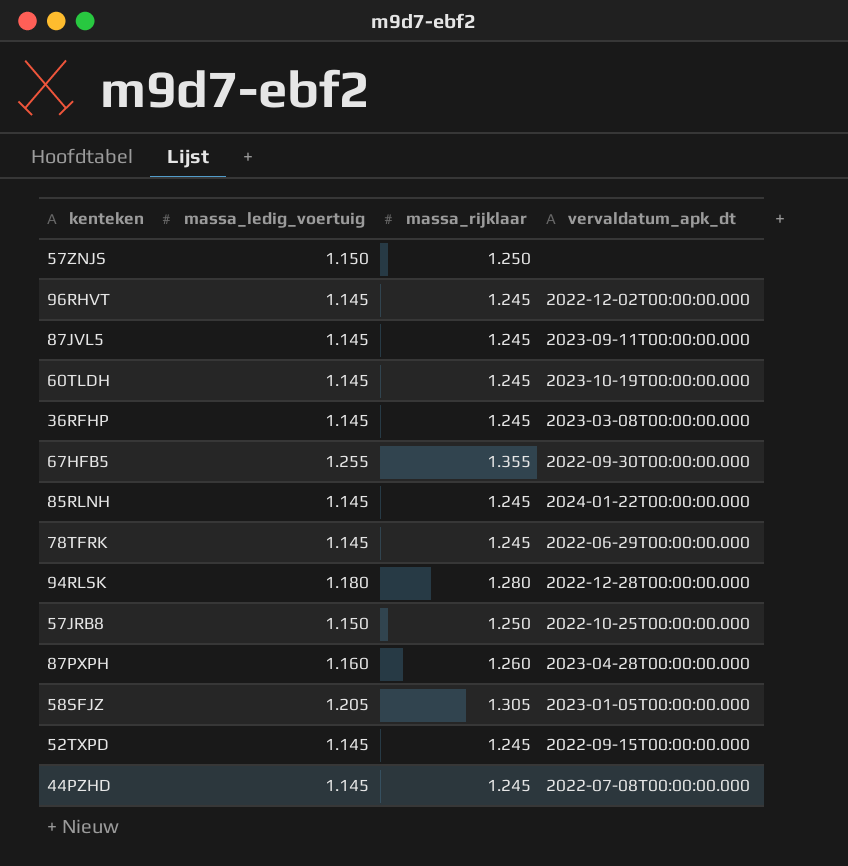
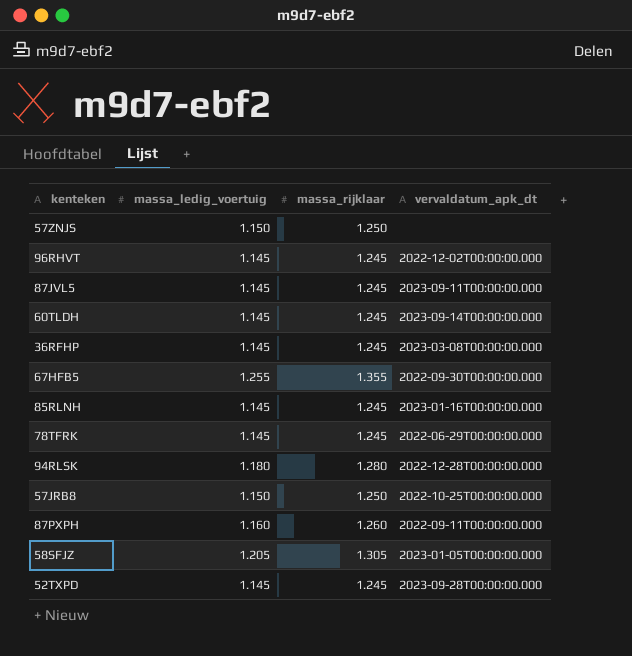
row 44PZHD: 1.145 | 1.245 | 2022-07-08T00:00:00.000 -> none
60TLDH | vervaldatum_apk_dt: 2023-10-19T00:00:00.000 -> 2023-09-14T00:00:00.000
85RLNH | vervaldatum_apk_dt: 2024-01-22T00:00:00.000 -> 2023-01-16T00:00:00.000
87PXPH | vervaldatum_apk_dt: 2023-04-28T00:00:00.000 -> 2022-09-11T00:00:00.000
52TXPD | vervaldatum_apk_dt: 2022-09-15T00:00:00.000 -> 2023-09-28T00:00:00.000

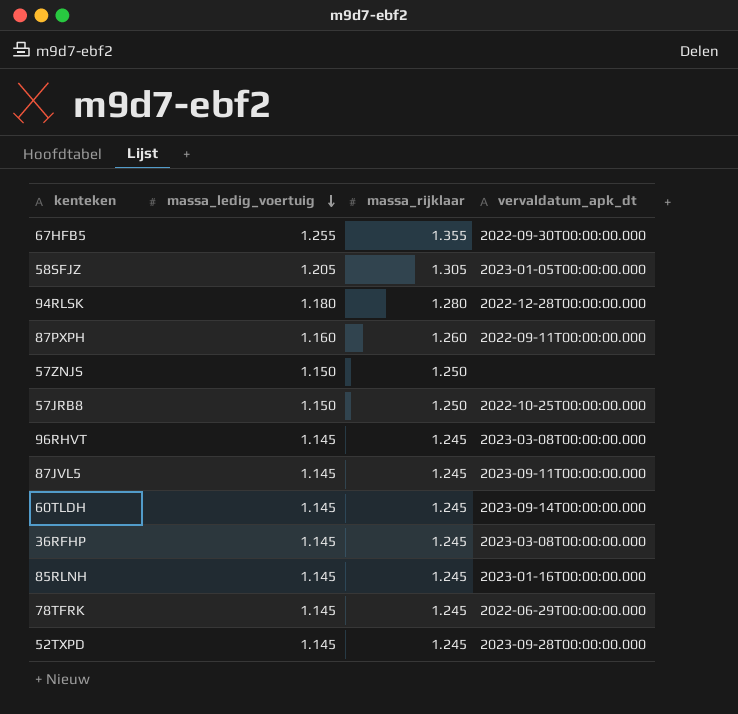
row order: none -> massa_ledig_voertuig descending
96RHVT | vervaldatum_apk_dt: 2022-12-02T00:00:00.000 -> 2023-03-08T00:00:00.000

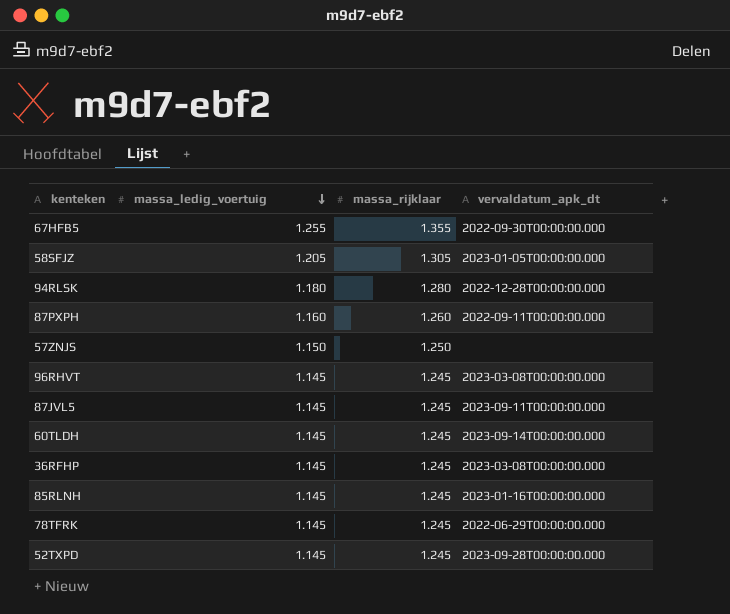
row 57JRB8: 1.150 | 1.250 | 2022-10-25T00:00:00.000 -> none

